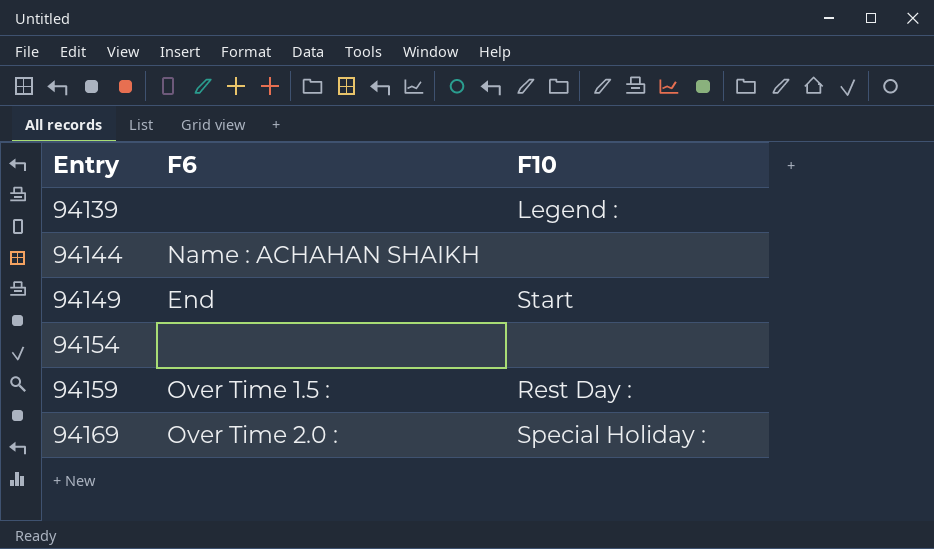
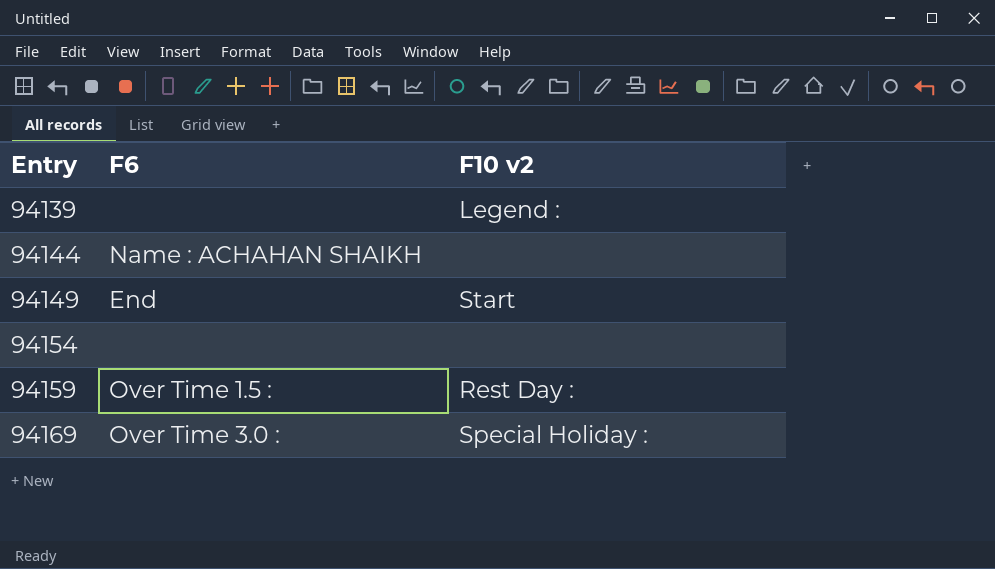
column name: F10 -> F10 v2
94169 | F6: Over Time 2.0 : -> Over Time 3.0 :

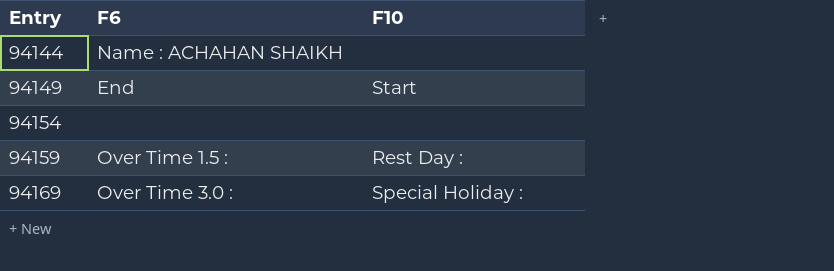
column name: F10 v2 -> F10
row 94139: none | Legend : -> none

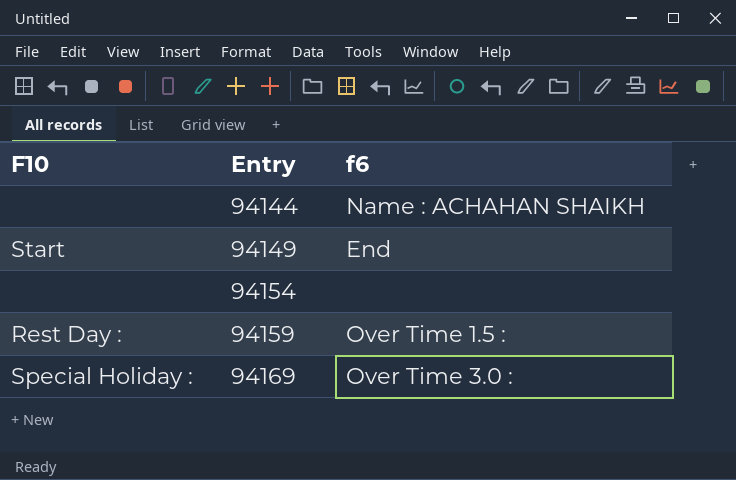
column F10 | position: 3 -> 1
column name: F6 -> f6

